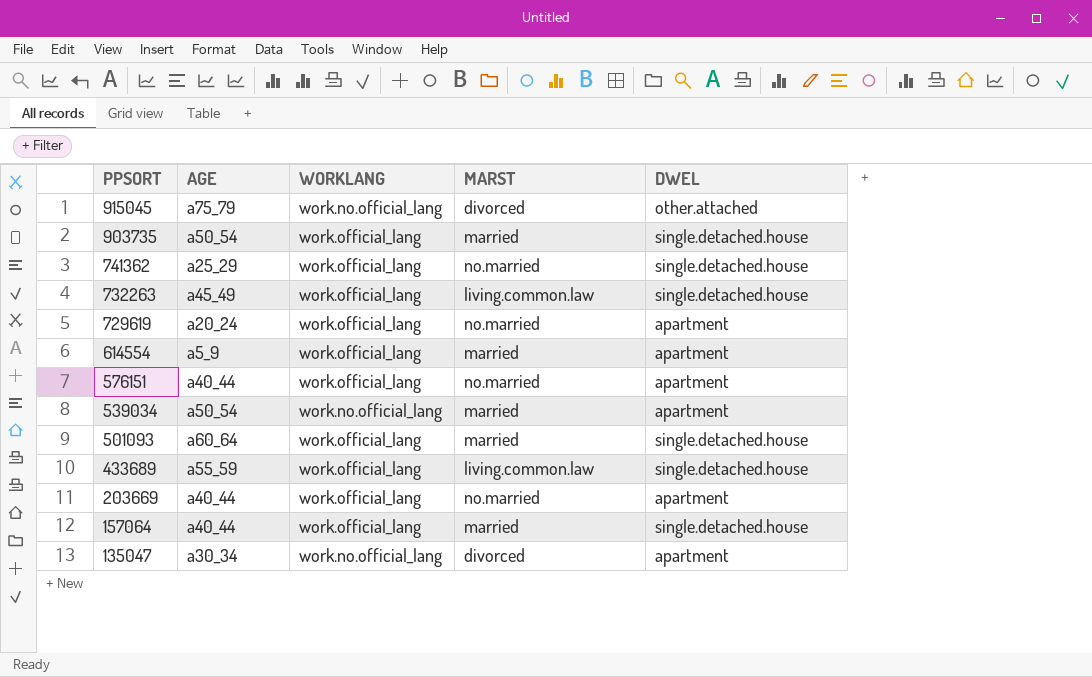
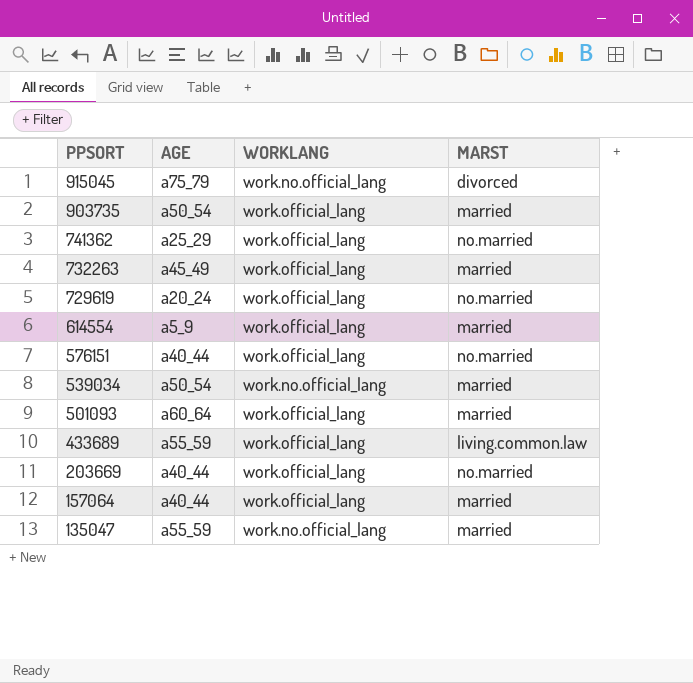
column DWEL | position: 5 -> none
732263 | MARST: living.common.law -> married
135047 | AGE: a30_34 -> a55_59
135047 | MARST: divorced -> married

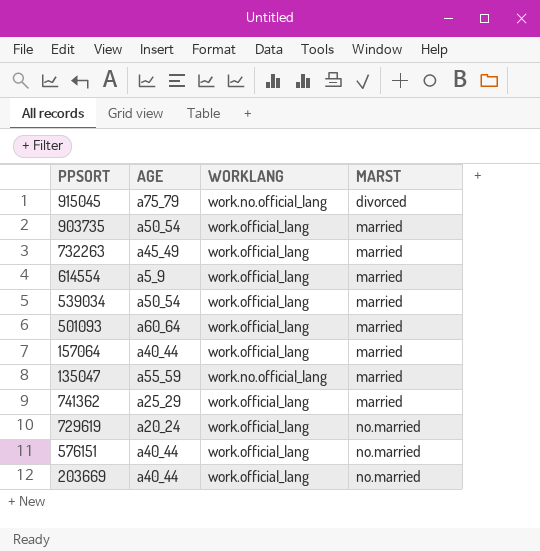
row order: PPSORT descending -> MARST ascending
row 433689: a55_59 | work.official_lang | living.common.law -> none
539034 | WORKLANG: work.no.official_lang -> work.official_lang
741362 | MARST: no.married -> married

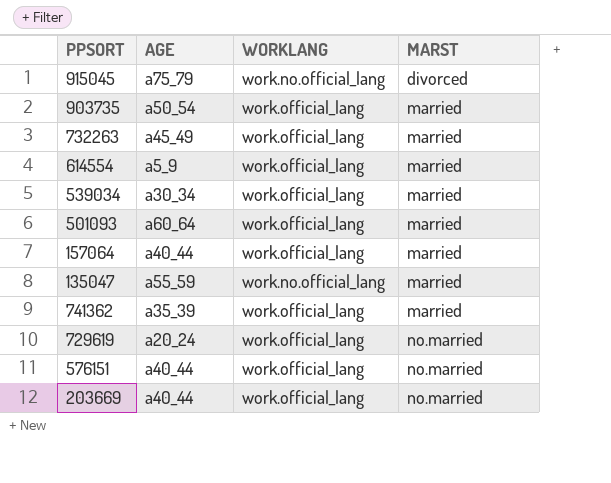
539034 | AGE: a50_54 -> a30_34
741362 | AGE: a25_29 -> a35_39

